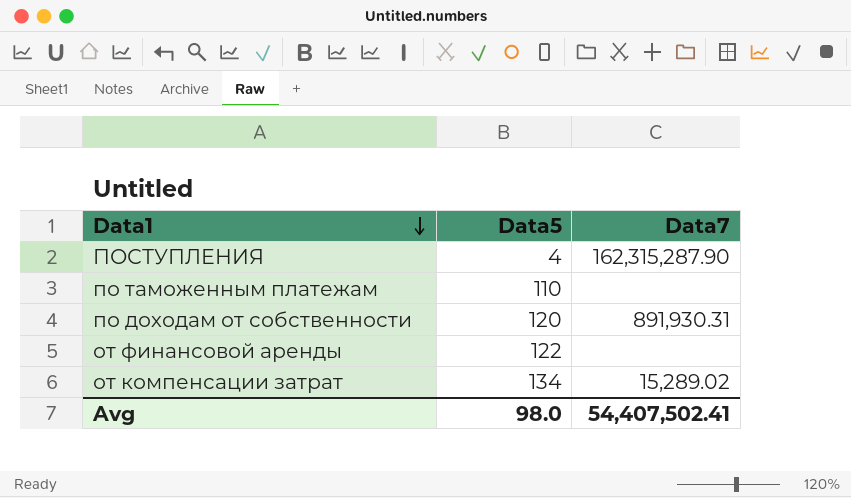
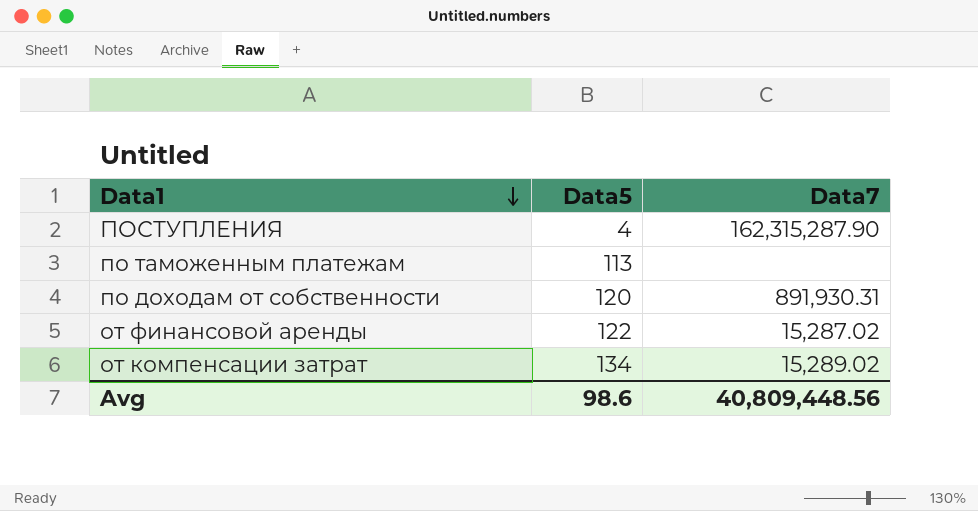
по таможенным платежам | Data5: 110 -> 113
от финансовой аренды | Data7: none -> 15,287.02
Avg | Data5: 98.0 -> 98.6
Avg | Data7: 54,407,502.41 -> 40,809,448.56

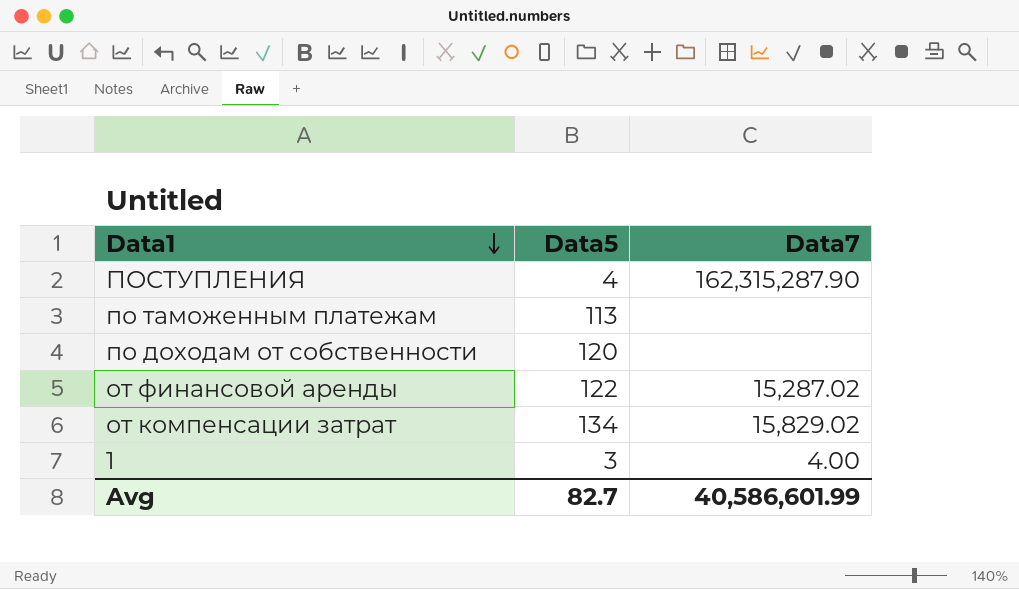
по доходам от собственности | Data7: 891,930.31 -> none
от компенсации затрат | Data7: 15,289.02 -> 15,829.02
row 1: none -> 3 | 4.00
Avg | Data5: 98.6 -> 82.7
Avg | Data7: 40,809,448.56 -> 40,586,601.99

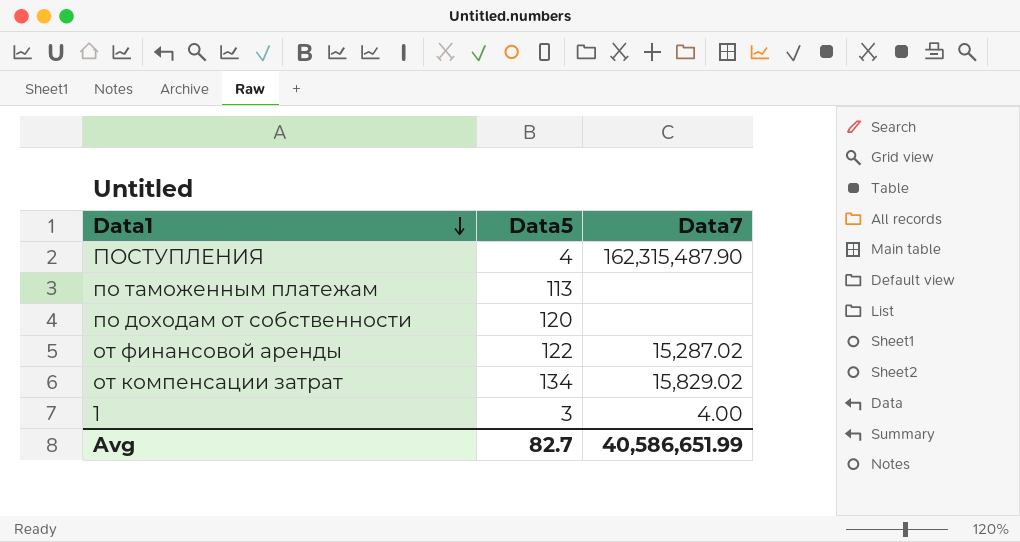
ПОСТУПЛЕНИЯ | Data7: 162,315,287.90 -> 162,315,487.90
Avg | Data7: 40,586,601.99 -> 40,586,651.99

